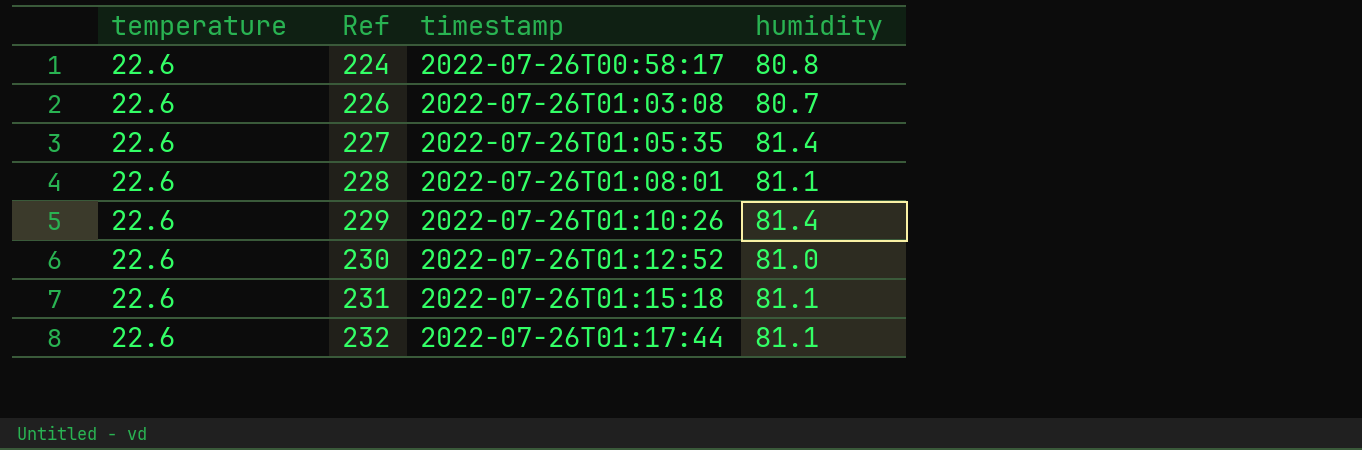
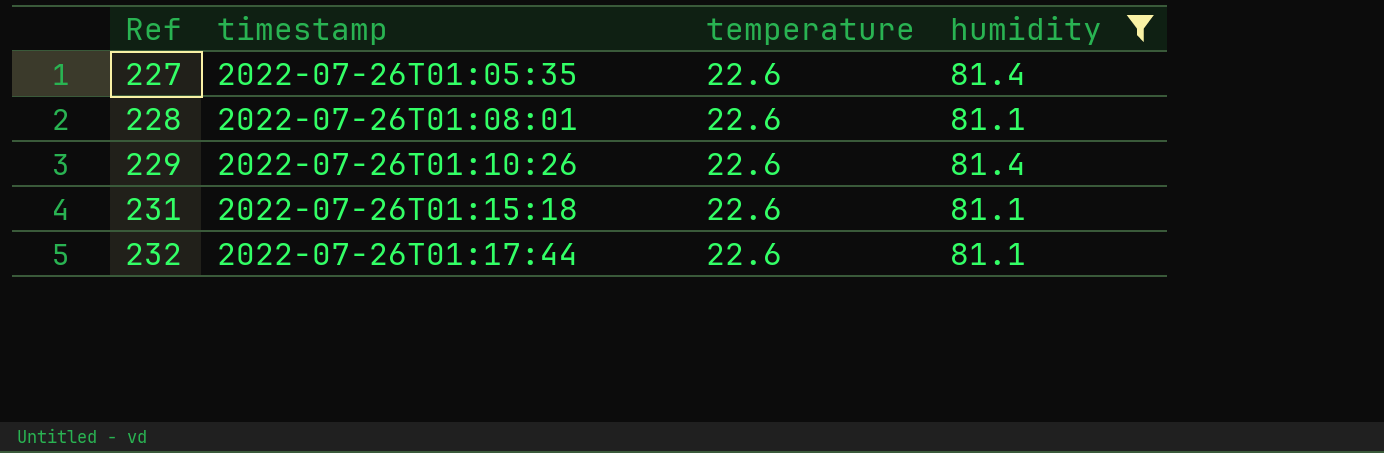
filter: none -> humidity >= 81.1
column temperature | position: 1 -> 3

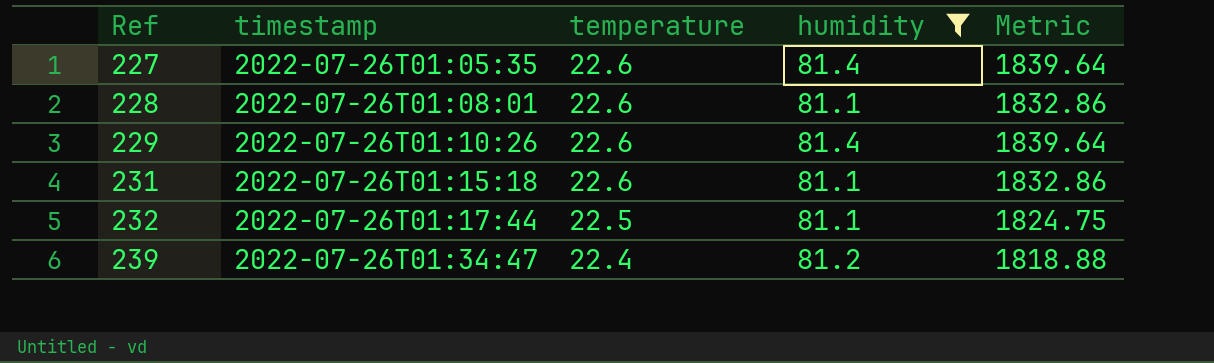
column Metric | formula: none -> [temperature] * [humidity]
232 | temperature: 22.6 -> 22.5
row 239: none -> 2022-07-26T01:34:47 | 22.4 | 81.2 | 1818.88

